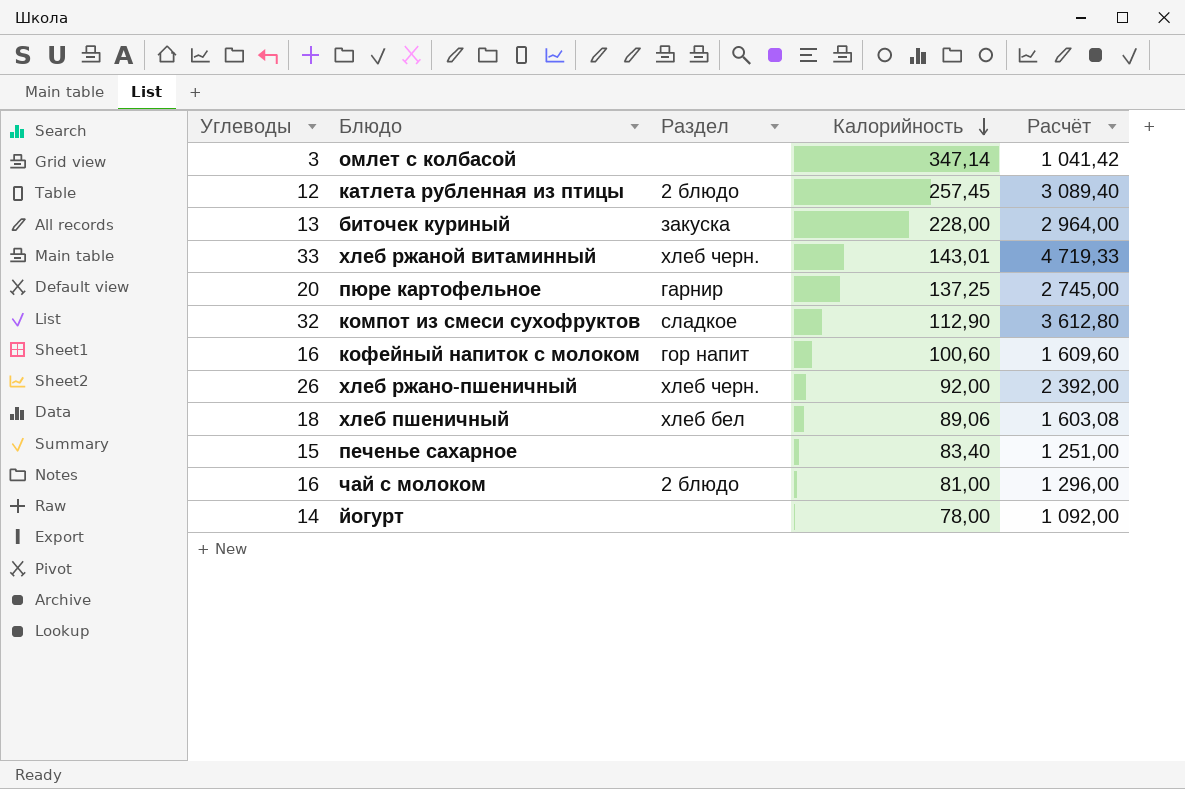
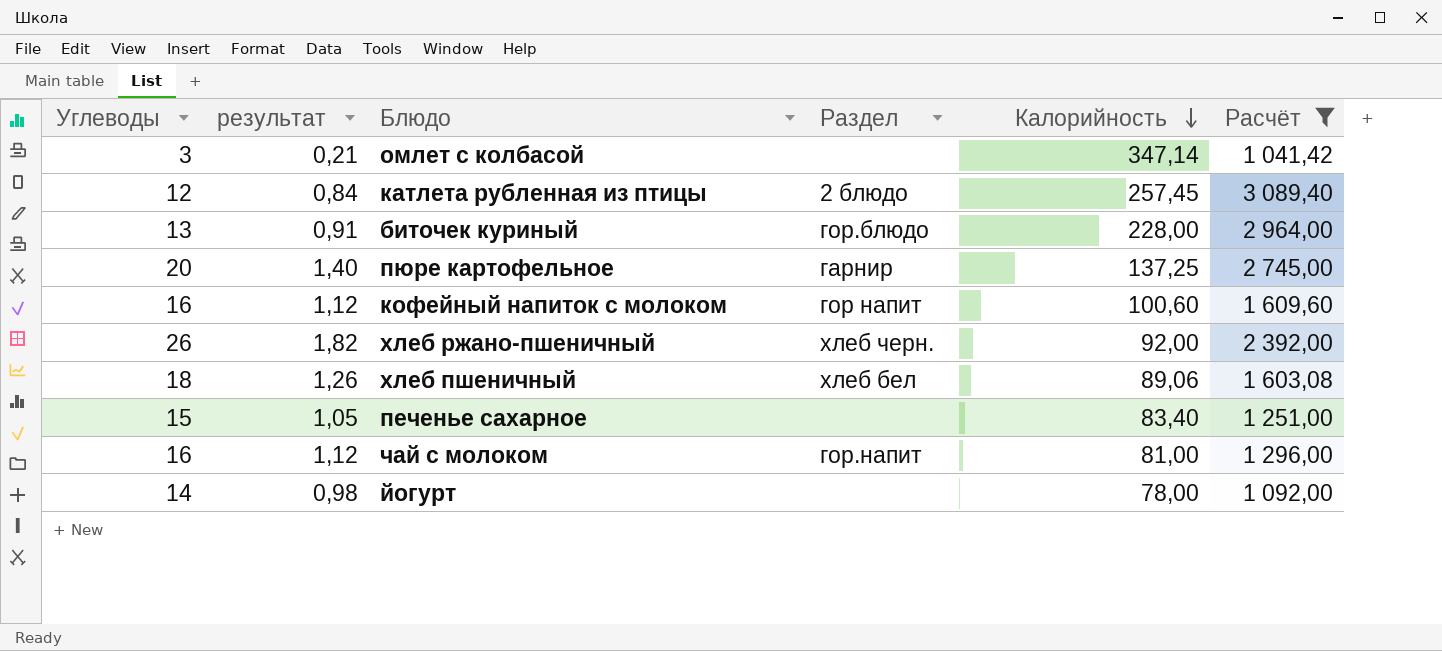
filter: none -> Расчёт <= 3 089,40
column результат | formula: none -> [Углеводы] * 0,07
биточек куриный | Раздел: закуска -> гор.блюдо
чай с молоком | Раздел: 2 блюдо -> гор.напит

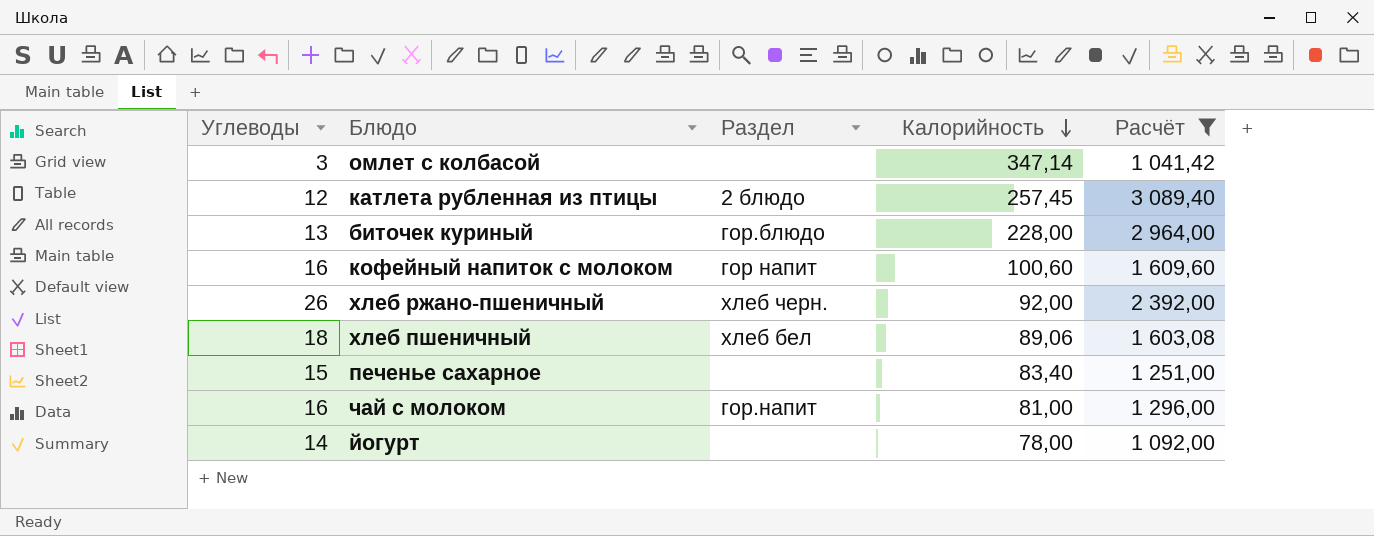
column результат | formula: [Углеводы] * 0,07 -> none
row пюре картофельное: 20 | 1,40 | гарнир | 137,25 | 2 745,00 -> none

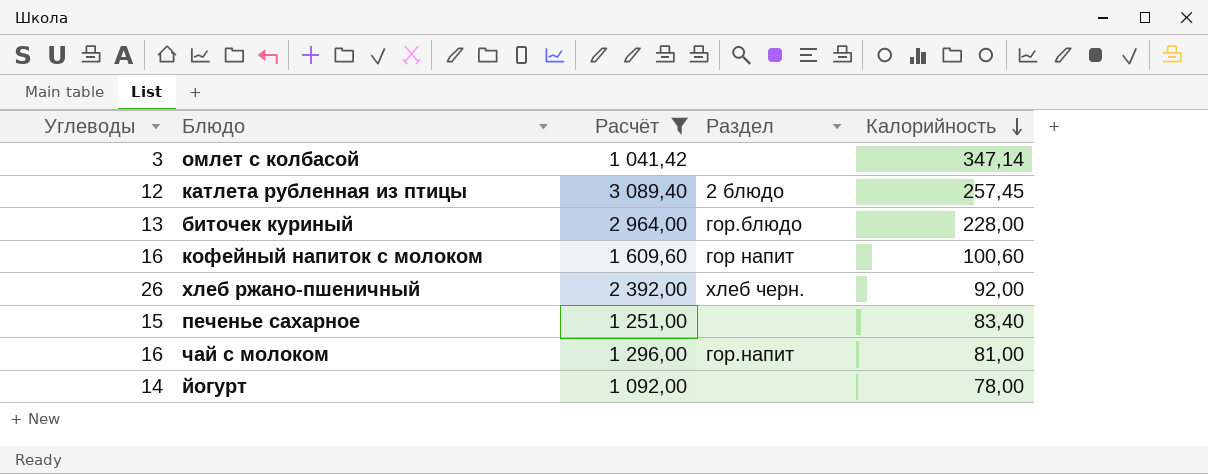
column Расчёт | position: 5 -> 3
row хлеб пшеничный: 18 | хлеб бел | 89,06 | 1 603,08 -> none

